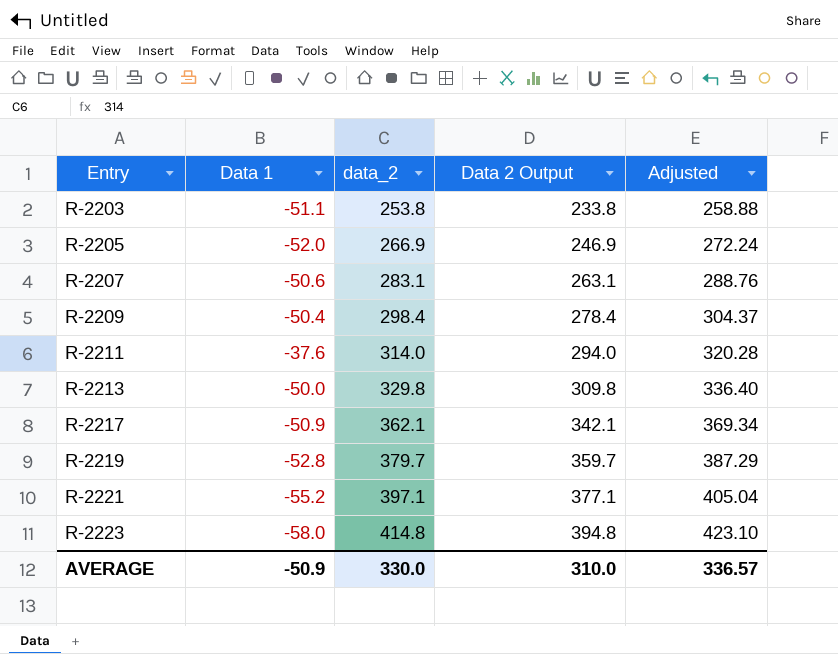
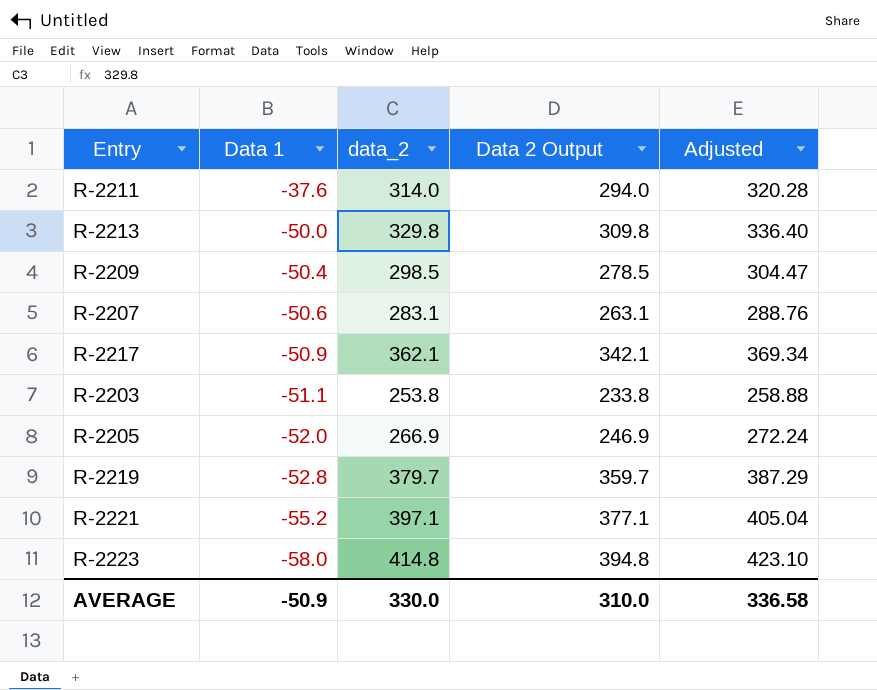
row order: Entry ascending -> Data 1 descending
R-2209 | data_2: 298.4 -> 298.5
R-2209 | Data 2 Output: 278.4 -> 278.5
R-2209 | Adjusted: 304.37 -> 304.47
AVERAGE | Adjusted: 336.57 -> 336.58

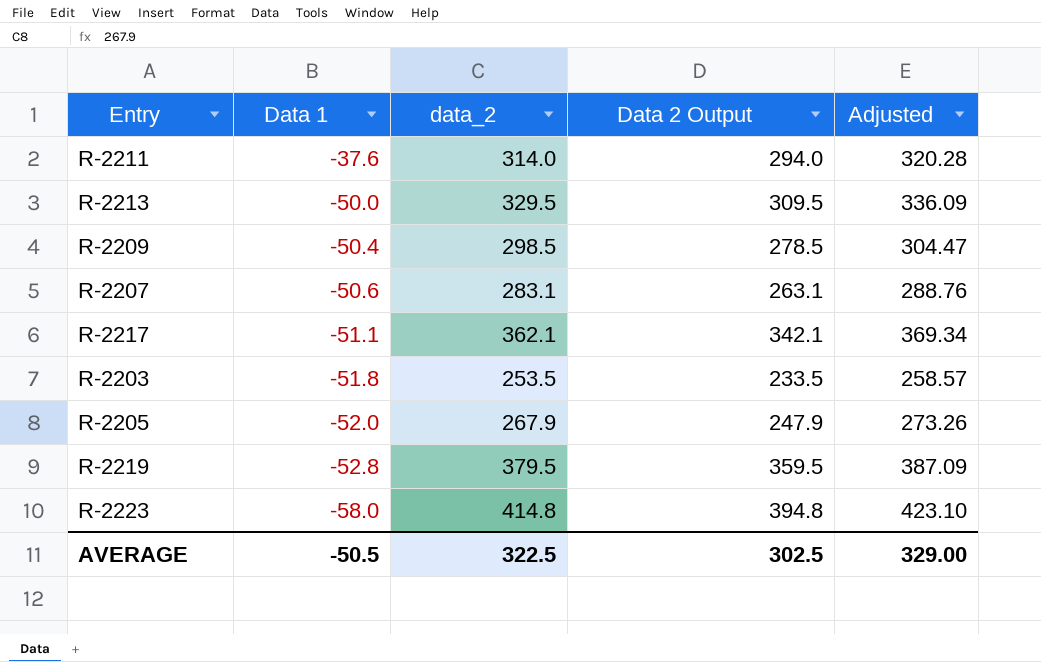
row R-2221: -55.2 | 397.1 | 377.1 | 405.04 -> none
R-2213 | data_2: 329.8 -> 329.5
R-2213 | Data 2 Output: 309.8 -> 309.5
R-2213 | Adjusted: 336.40 -> 336.09
R-2217 | Data 1: -50.9 -> -51.1
R-2203 | Data 1: -51.1 -> -51.8
R-2203 | data_2: 253.8 -> 253.5
R-2203 | Data 2 Output: 233.8 -> 233.5
R-2203 | Adjusted: 258.88 -> 258.57
R-2205 | data_2: 266.9 -> 267.9
R-2205 | Data 2 Output: 246.9 -> 247.9
R-2205 | Adjusted: 272.24 -> 273.26
R-2219 | data_2: 379.7 -> 379.5
R-2219 | Data 2 Output: 359.7 -> 359.5
R-2219 | Adjusted: 387.29 -> 387.09
AVERAGE | Data 1: -50.9 -> -50.5
AVERAGE | data_2: 330.0 -> 322.5
AVERAGE | Data 2 Output: 310.0 -> 302.5
AVERAGE | Adjusted: 336.58 -> 329.00

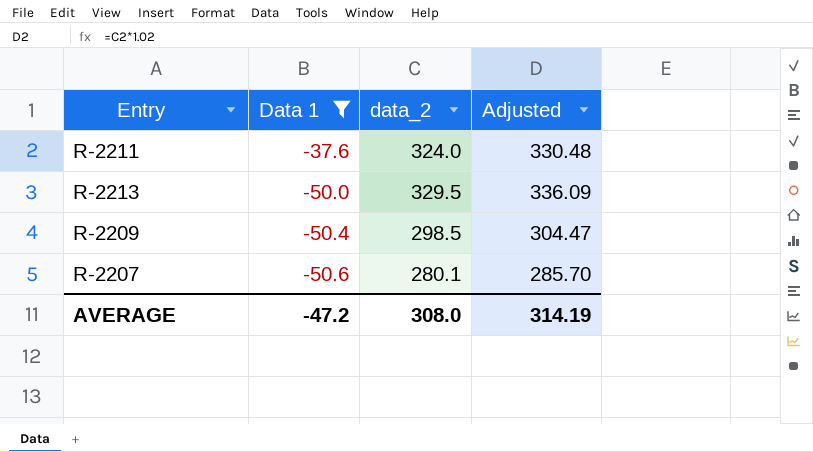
filter: none -> Data 1 >= -50.6
column Data 2 Output | formula: [data_2] - 20 -> none
R-2211 | data_2: 314.0 -> 324.0
R-2211 | Adjusted: 320.28 -> 330.48
R-2207 | data_2: 283.1 -> 280.1
R-2207 | Adjusted: 288.76 -> 285.70
AVERAGE | Data 1: -50.5 -> -47.2
AVERAGE | data_2: 322.5 -> 308.0
AVERAGE | Adjusted: 329.00 -> 314.19

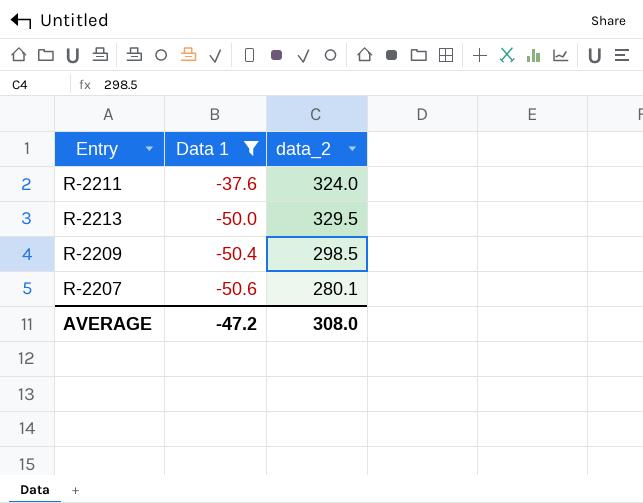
column Adjusted | formula: [data_2] * 1.02 -> none

